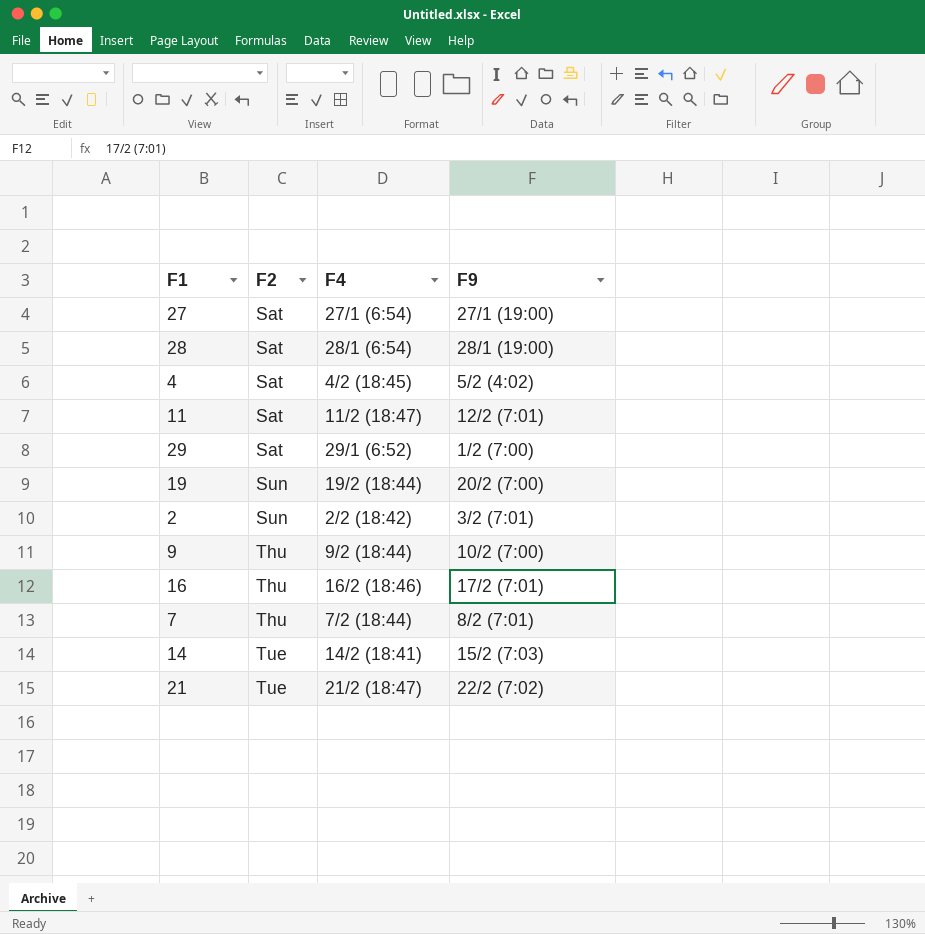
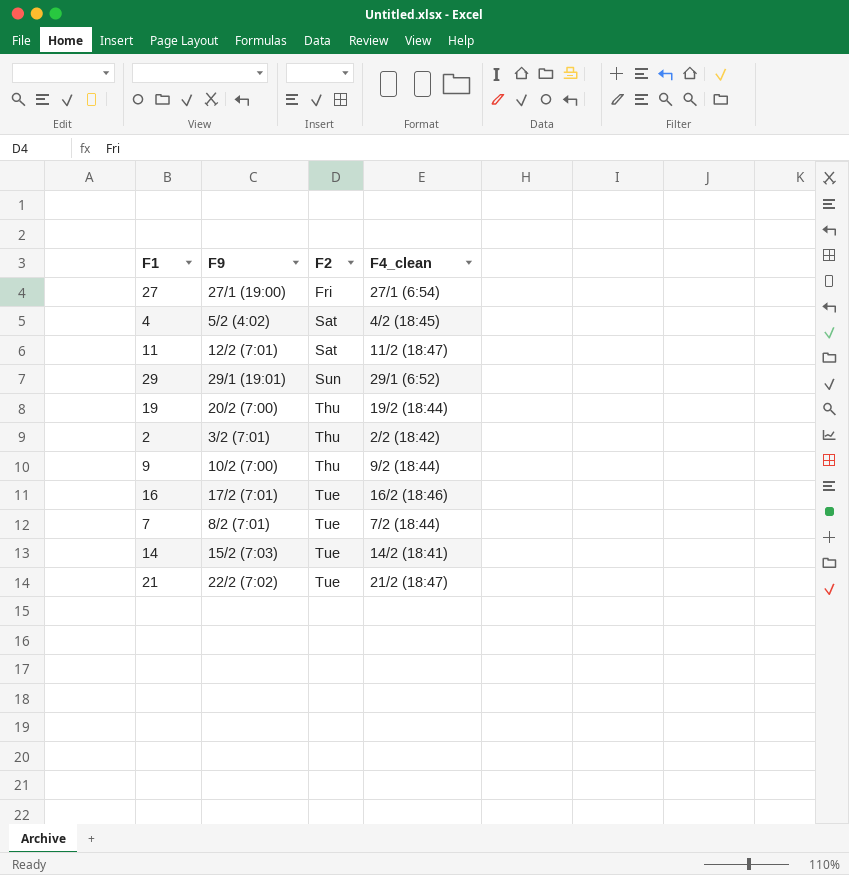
column F9 | position: 4 -> 2
column name: F4 -> F4_clean
row 28: Sat | 28/1 (6:54) | 28/1 (19:00) -> none
27 | F2: Sat -> Fri
29 | F9: 1/2 (7:00) -> 29/1 (19:01)
29 | F2: Sat -> Sun
19 | F2: Sun -> Thu
2 | F2: Sun -> Thu
16 | F2: Thu -> Tue
7 | F2: Thu -> Tue

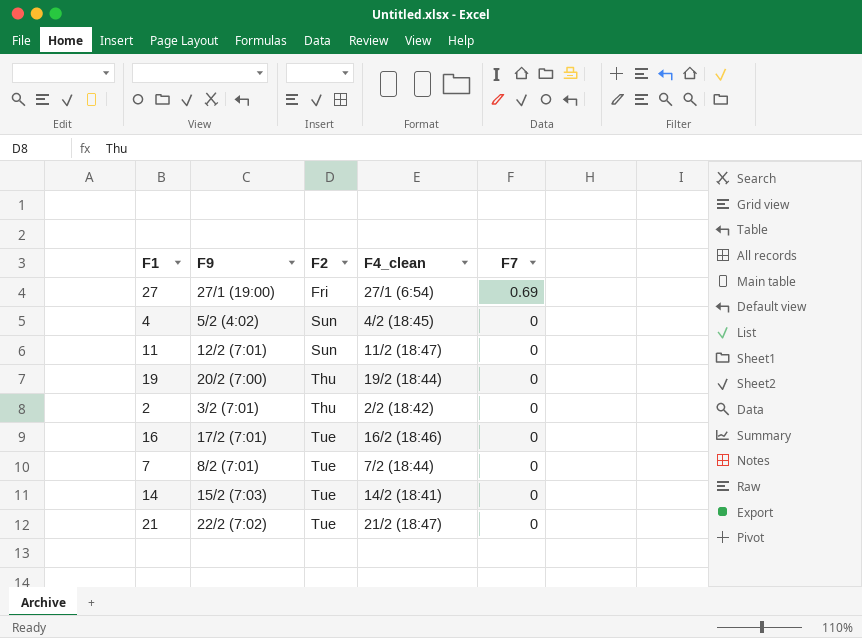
column F7 | position: none -> 5
row 29: 29/1 (19:01) | Sun | 29/1 (6:52) -> none
row 9: 10/2 (7:00) | Thu | 9/2 (18:44) -> none
4 | F2: Sat -> Sun
11 | F2: Sat -> Sun

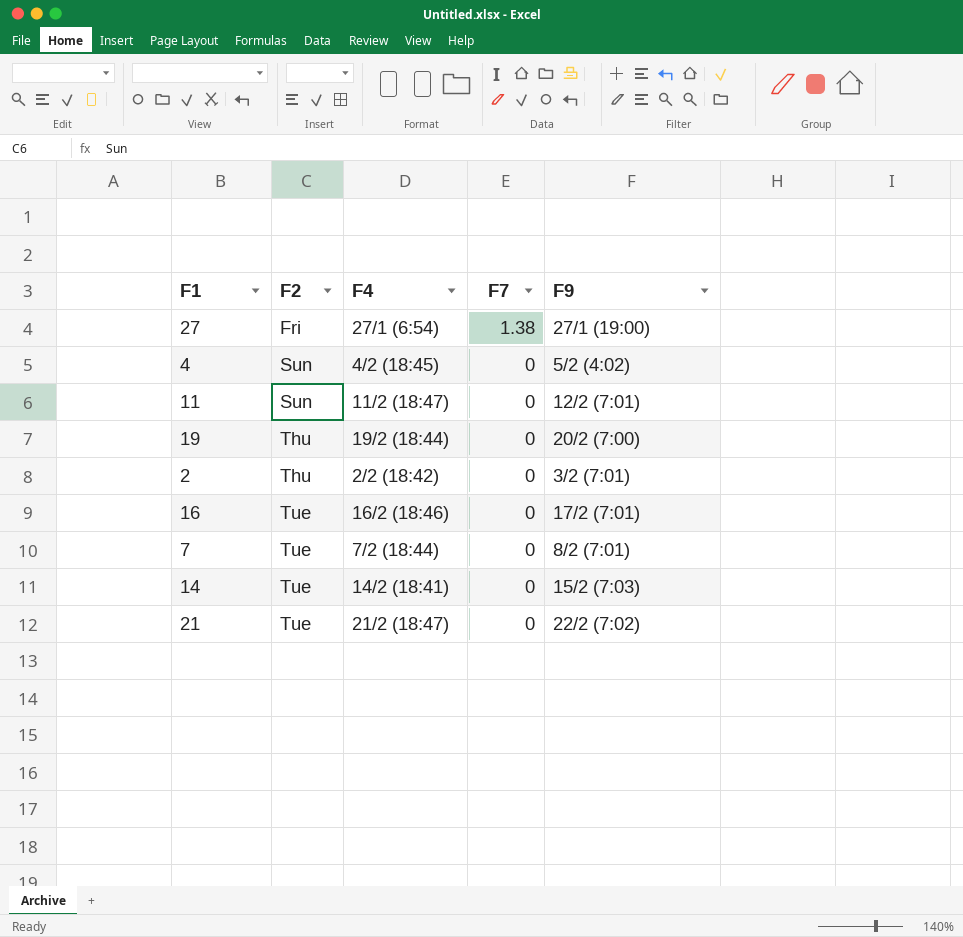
column name: F4_clean -> F4
column F9 | position: 2 -> 5
27 | F7: 0.69 -> 1.38

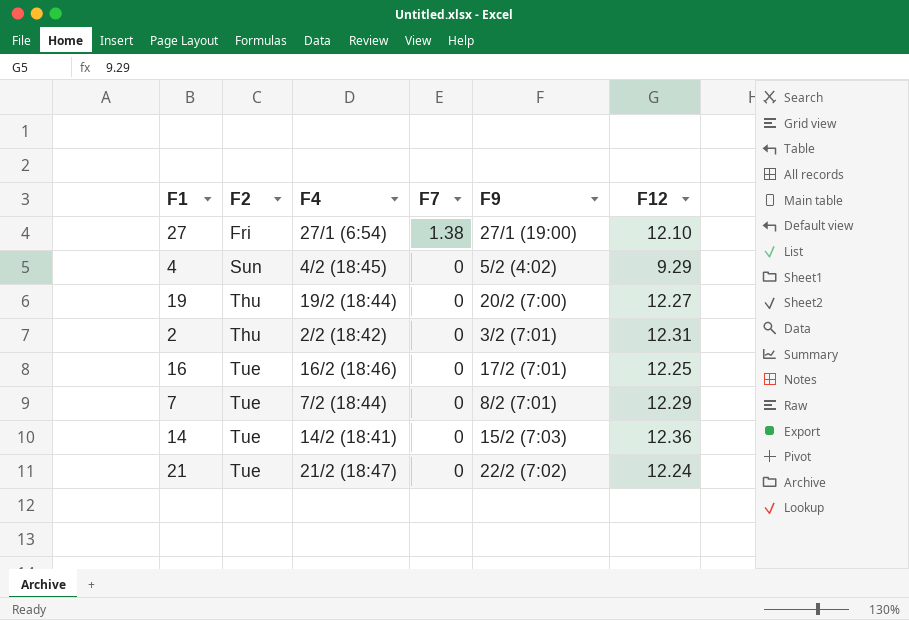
column F12 | position: none -> 6
row 11: Sun | 11/2 (18:47) | 0 | 12/2 (7:01) -> none

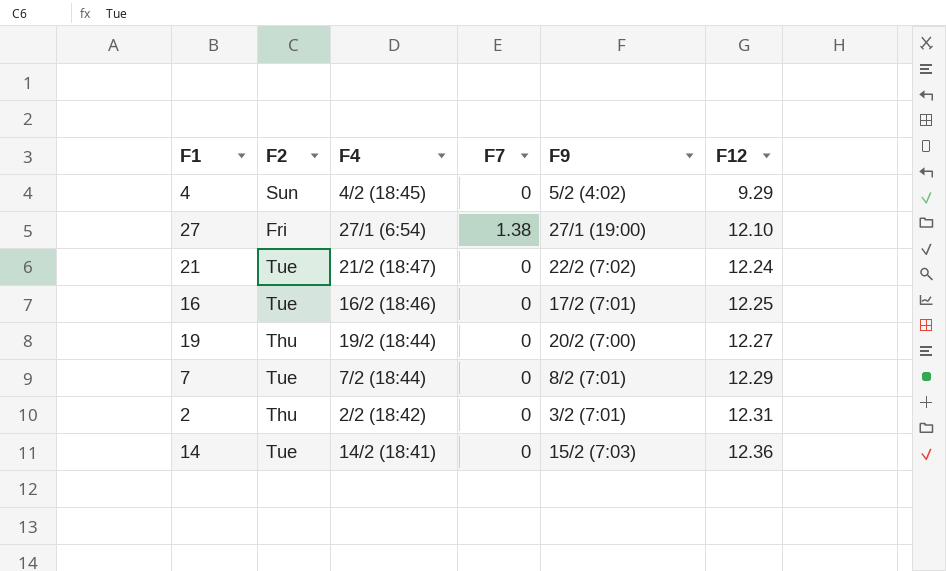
row order: F2 ascending -> F12 ascending

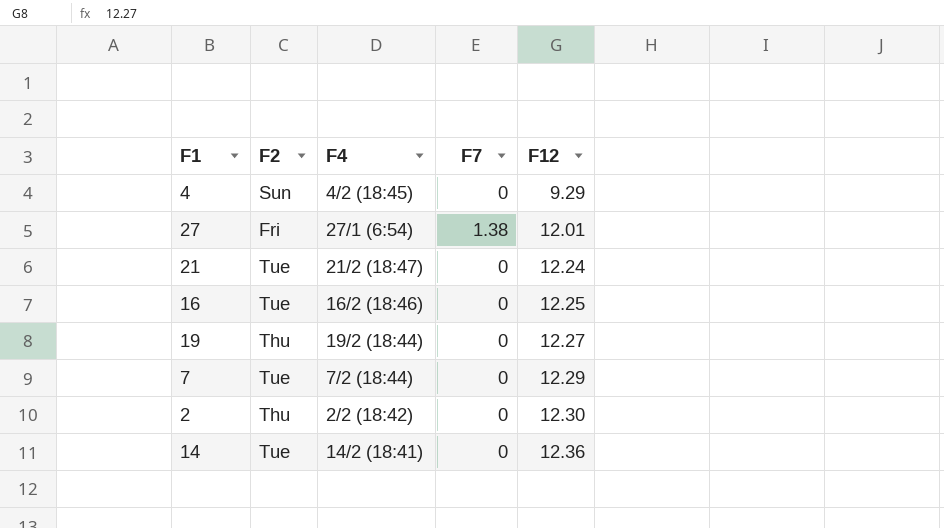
column F9 | position: 5 -> none
27 | F12: 12.10 -> 12.01
2 | F12: 12.31 -> 12.30

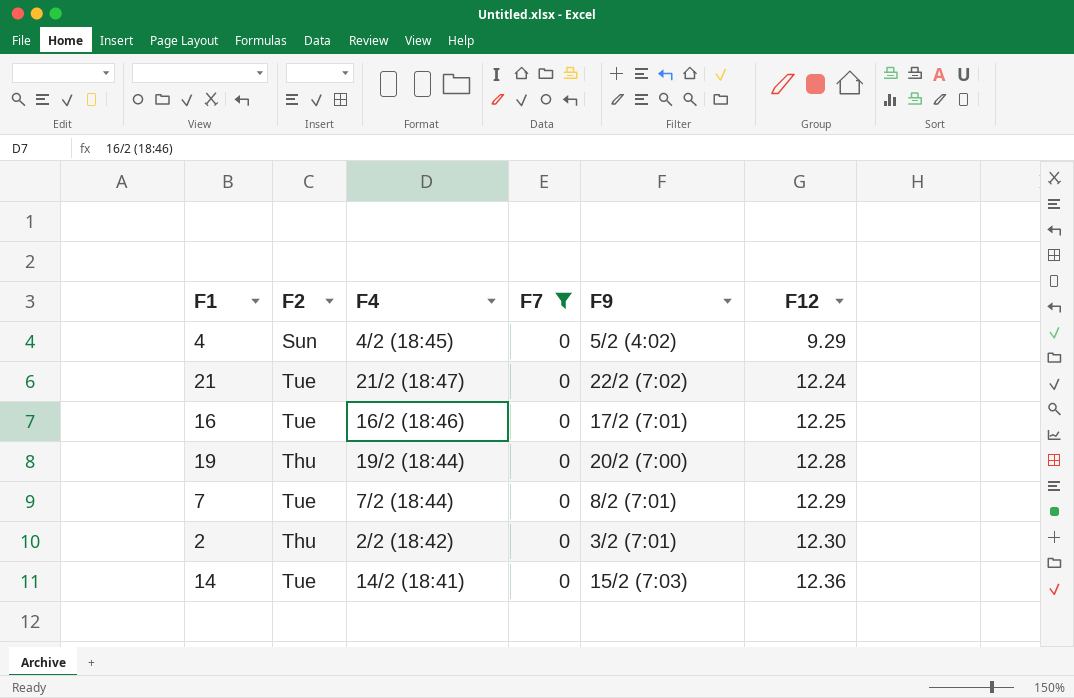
filter: none -> F7 = 0
column F9 | position: none -> 5
19 | F12: 12.27 -> 12.28

